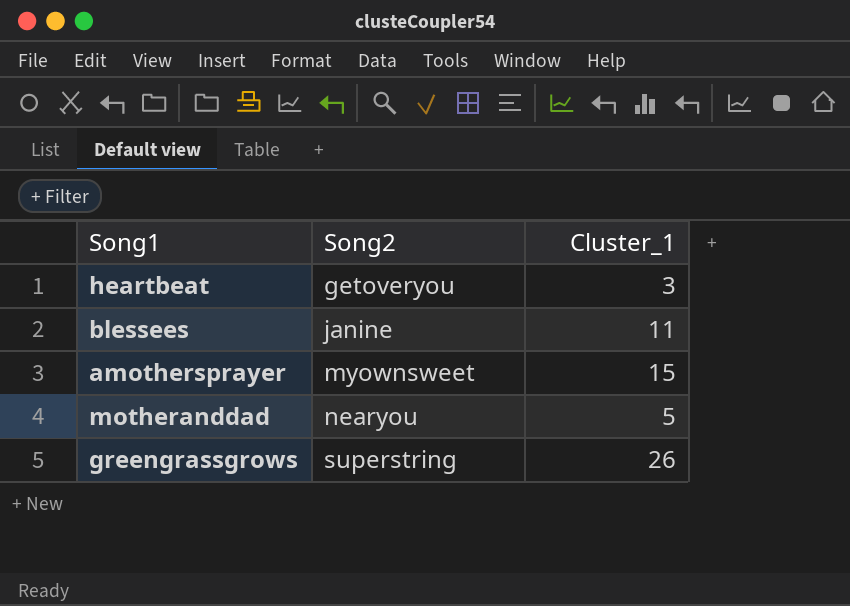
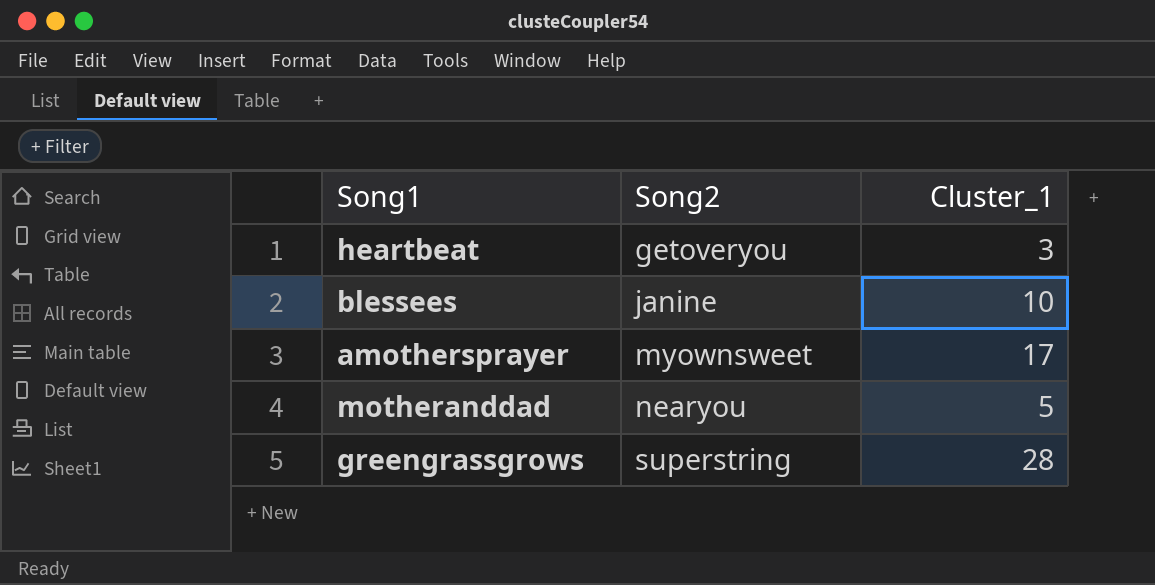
blessees | Cluster_1: 11 -> 10
amothersprayer | Cluster_1: 15 -> 17
greengrassgrows | Cluster_1: 26 -> 28

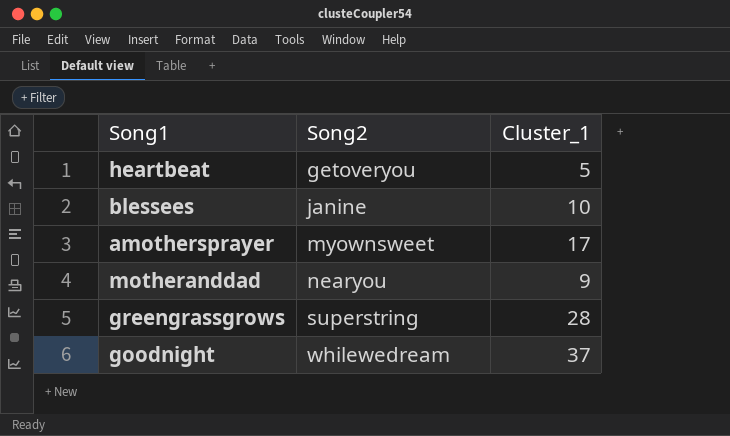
heartbeat | Cluster_1: 3 -> 5
motheranddad | Cluster_1: 5 -> 9
row goodnight: none -> whilewedream | 37

